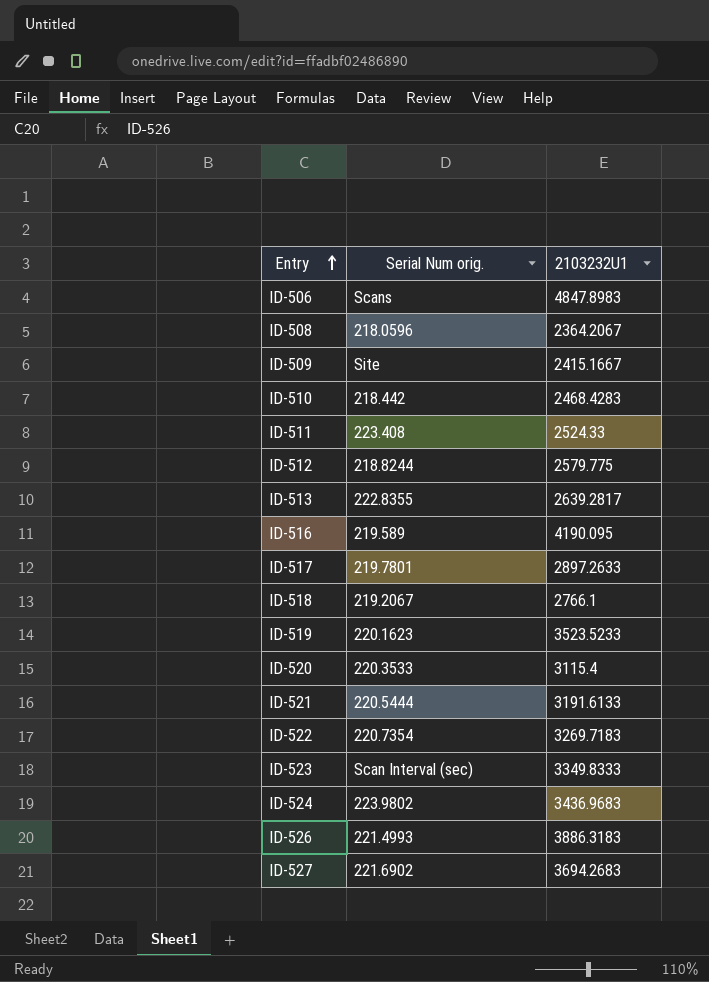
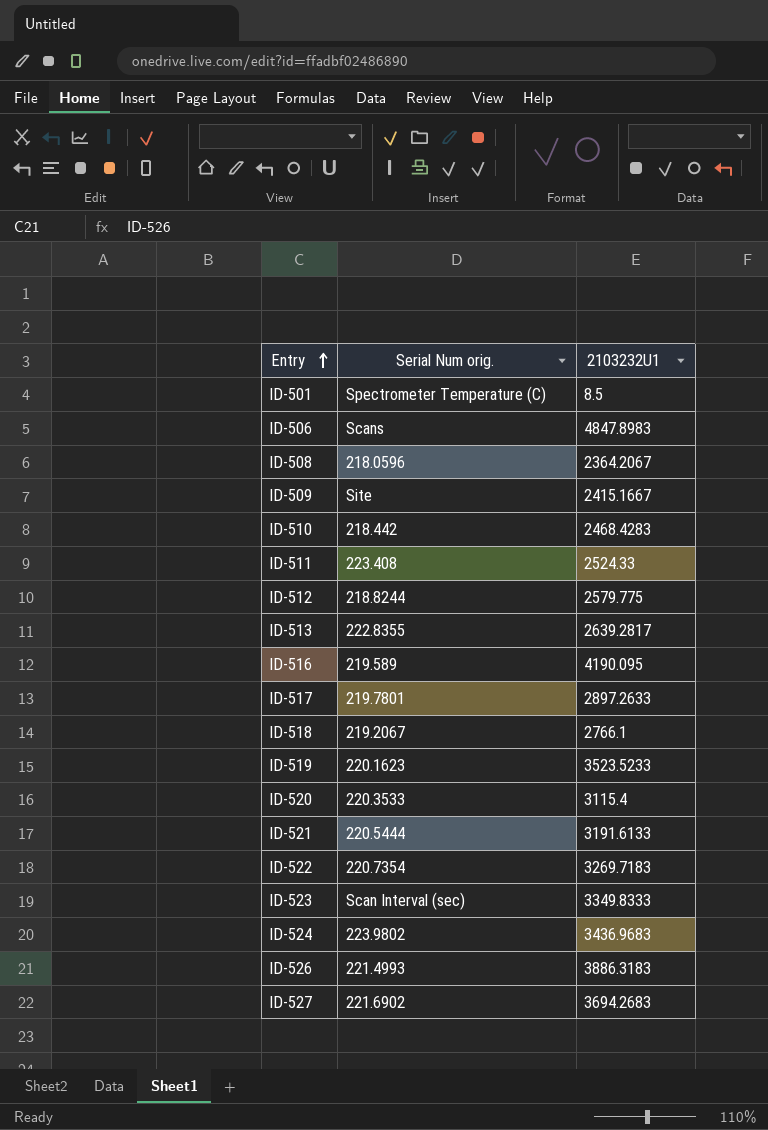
row ID-501: none -> Spectrometer Temperature (C) | 8.5

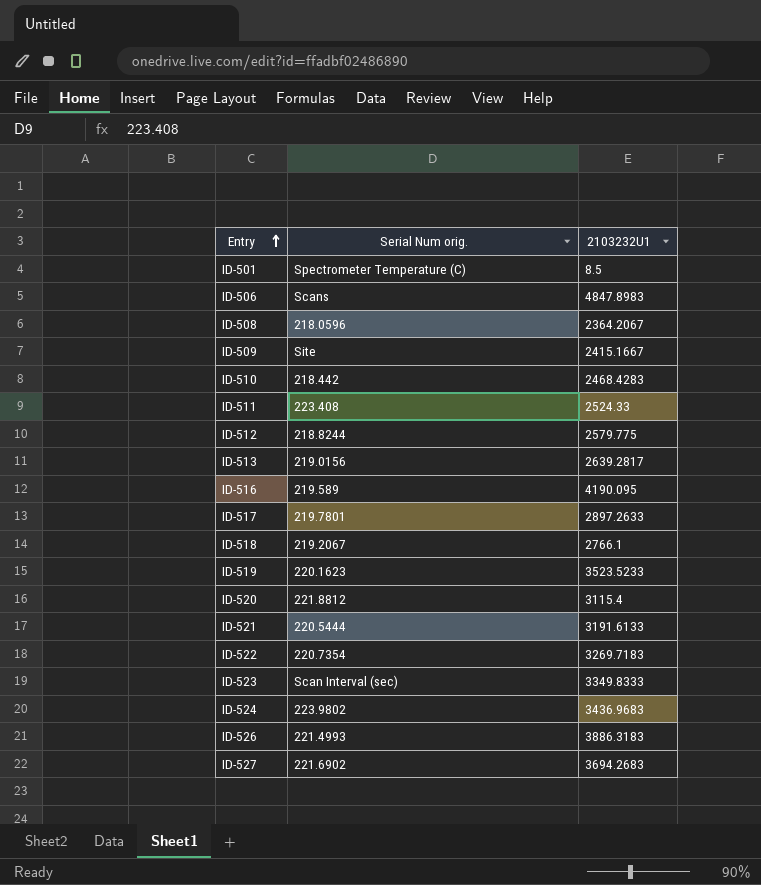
ID-513 | Serial Num orig.: 222.8355 -> 219.0156
ID-520 | Serial Num orig.: 220.3533 -> 221.8812

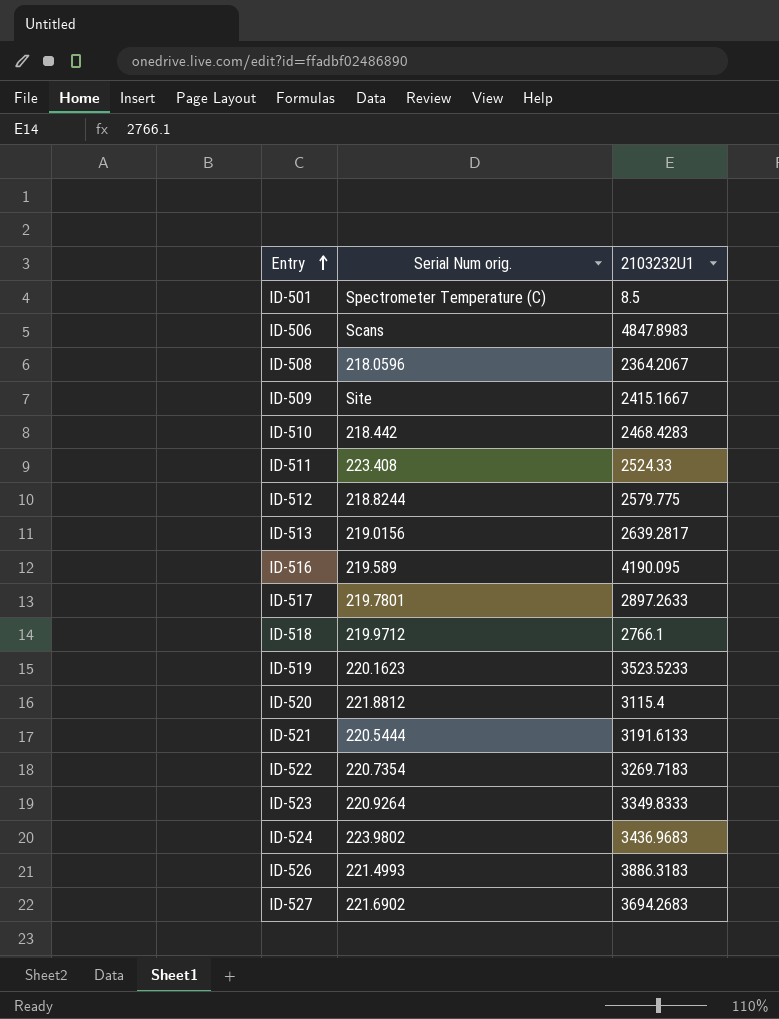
ID-518 | Serial Num orig.: 219.2067 -> 219.9712
ID-523 | Serial Num orig.: Scan Interval (sec) -> 220.9264

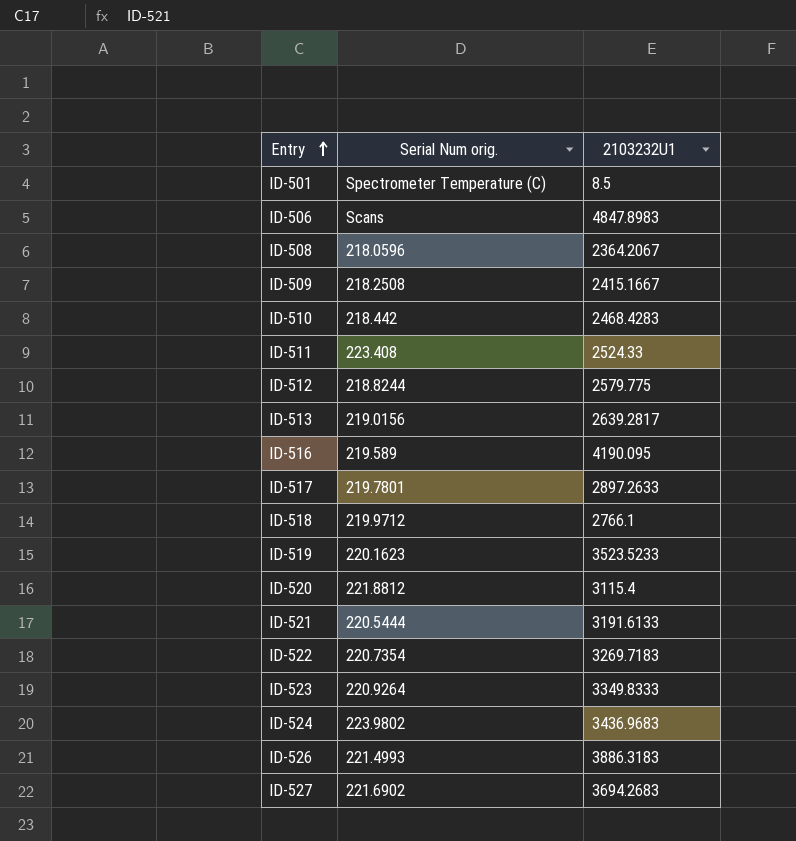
ID-509 | Serial Num orig.: Site -> 218.2508

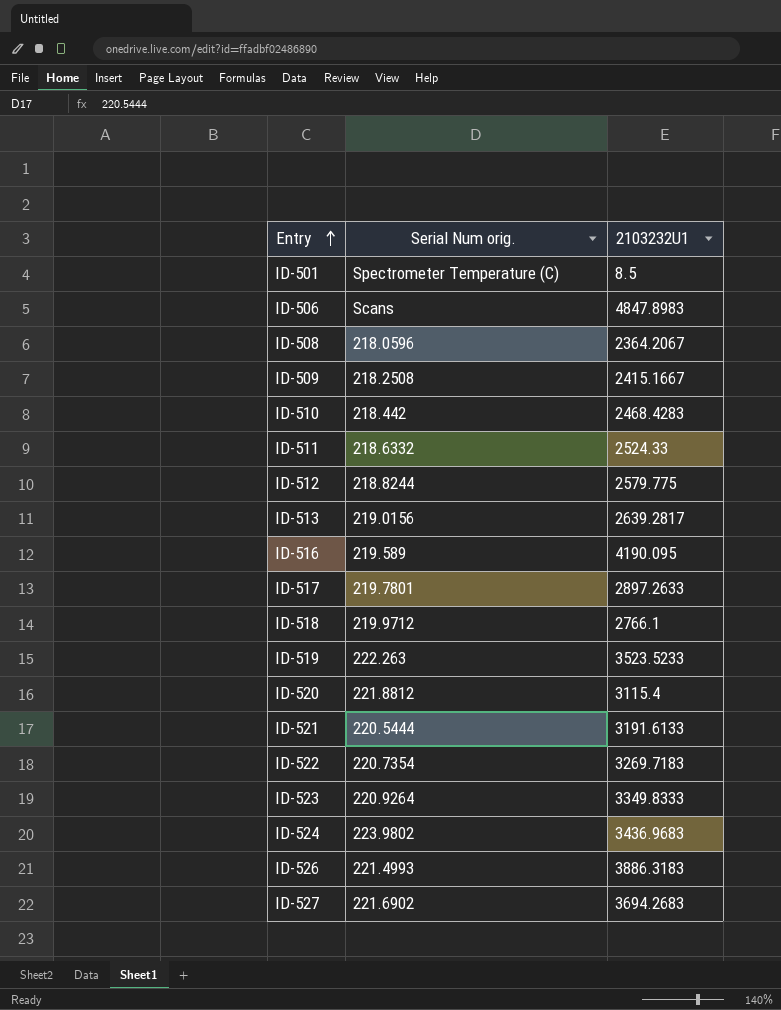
ID-511 | Serial Num orig.: 223.408 -> 218.6332
ID-519 | Serial Num orig.: 220.1623 -> 222.263

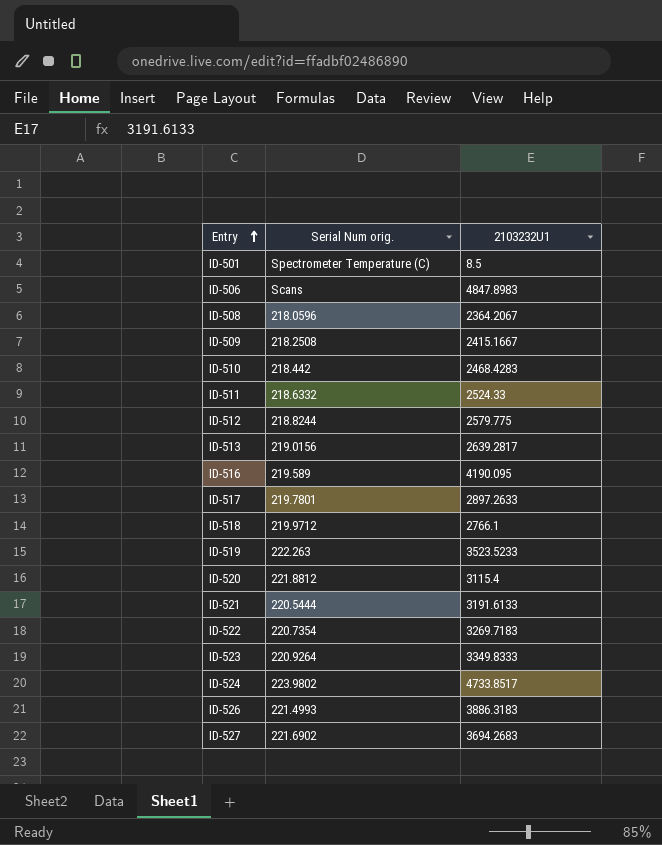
ID-524 | 2103232U1: 3436.9683 -> 4733.8517

